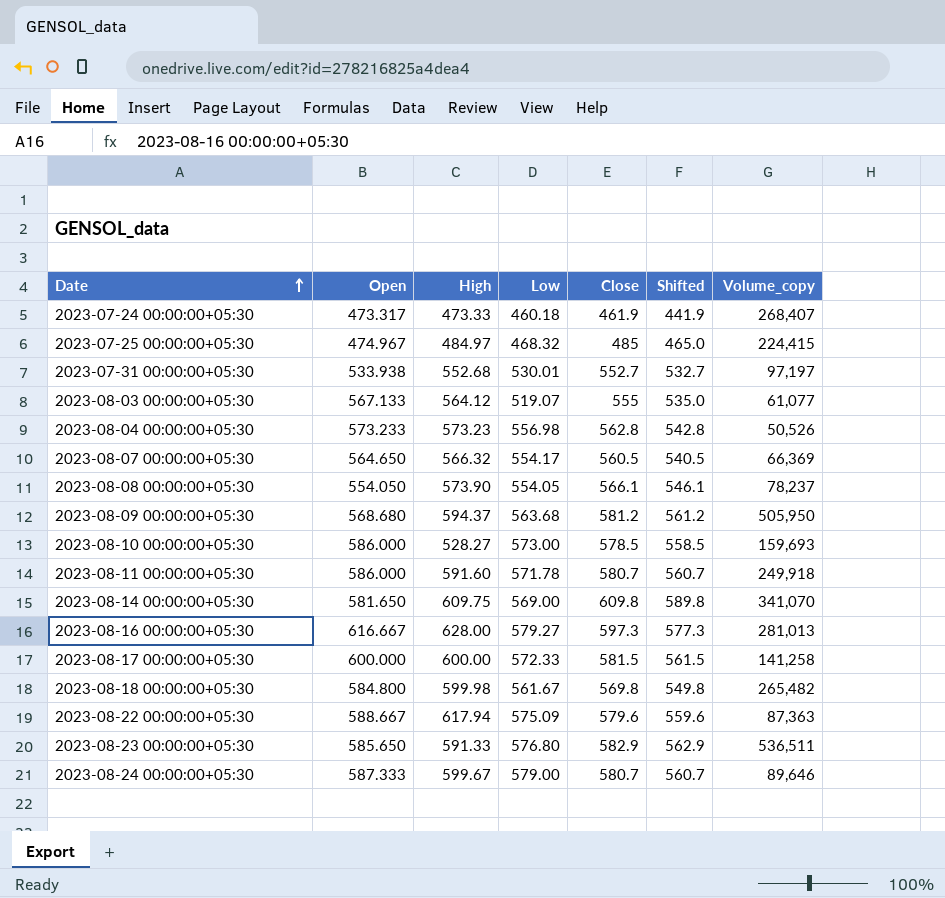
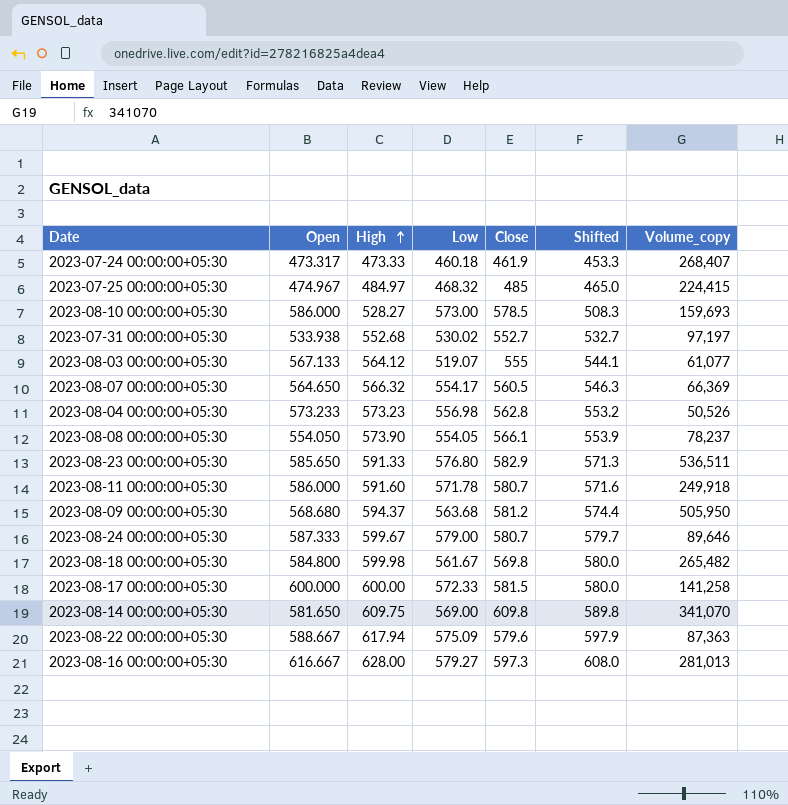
row order: Date ascending -> High ascending
column Shifted | formula: [Close] - 20 -> [High] - 20
2023-07-31 00:00:00+05:30 | Low: 530.01 -> 530.02

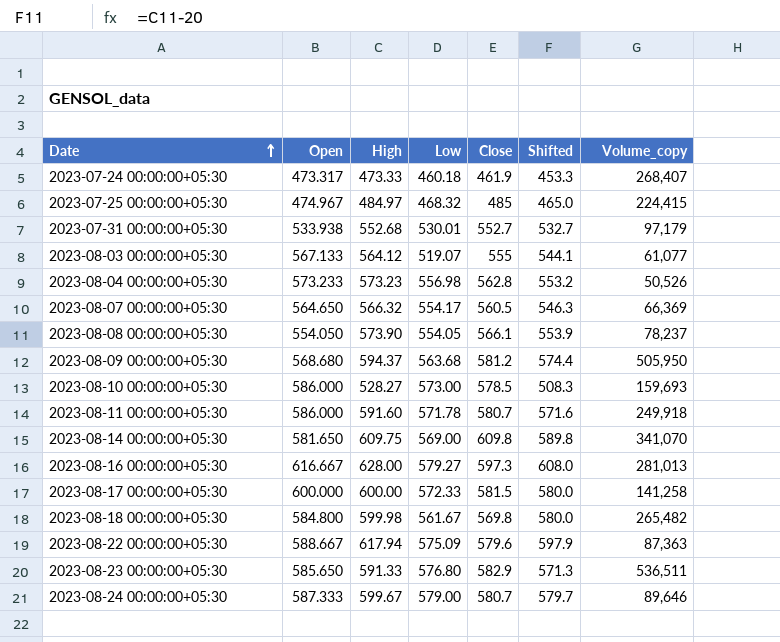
row order: High ascending -> Date ascending
2023-07-31 00:00:00+05:30 | Low: 530.02 -> 530.01
2023-07-31 00:00:00+05:30 | Volume_copy: 97,197 -> 97,179

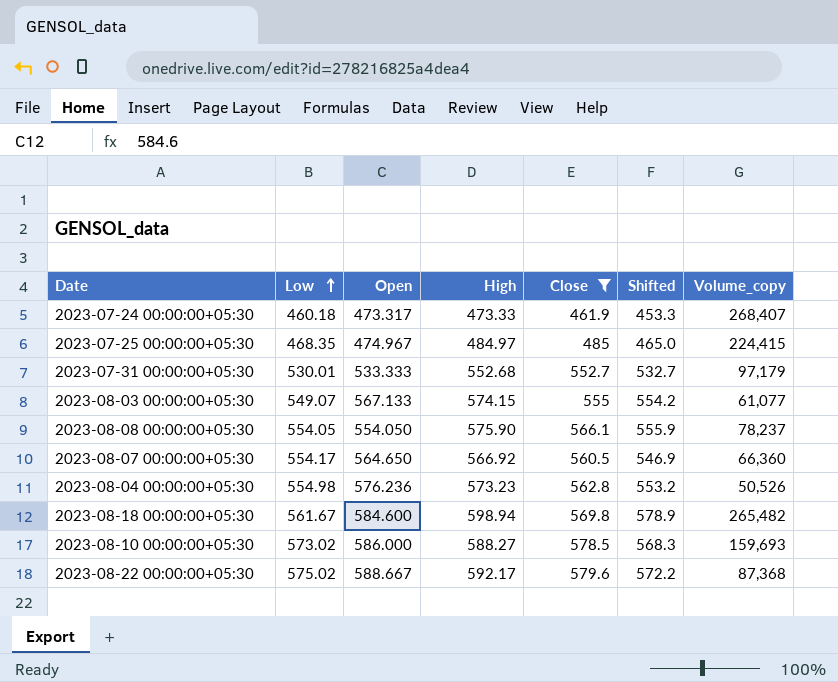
filter: none -> Close <= 579.6
row order: Date ascending -> Low ascending
column Low | position: 4 -> 2
2023-07-25 00:00:00+05:30 | Low: 468.32 -> 468.35
2023-07-31 00:00:00+05:30 | Open: 533.938 -> 533.333
2023-08-03 00:00:00+05:30 | Low: 519.07 -> 549.07
2023-08-03 00:00:00+05:30 | High: 564.12 -> 574.15
2023-08-03 00:00:00+05:30 | Shifted: 544.1 -> 554.2
2023-08-08 00:00:00+05:30 | High: 573.90 -> 575.90
2023-08-08 00:00:00+05:30 | Shifted: 553.9 -> 555.9
2023-08-07 00:00:00+05:30 | High: 566.32 -> 566.92
2023-08-07 00:00:00+05:30 | Shifted: 546.3 -> 546.9
2023-08-07 00:00:00+05:30 | Volume_copy: 66,369 -> 66,360
2023-08-04 00:00:00+05:30 | Low: 556.98 -> 554.98
2023-08-04 00:00:00+05:30 | Open: 573.233 -> 576.236
2023-08-18 00:00:00+05:30 | Open: 584.800 -> 584.600
2023-08-18 00:00:00+05:30 | High: 599.98 -> 598.94
2023-08-18 00:00:00+05:30 | Shifted: 580.0 -> 578.9
2023-08-10 00:00:00+05:30 | Low: 573.00 -> 573.02
2023-08-10 00:00:00+05:30 | High: 528.27 -> 588.27
2023-08-10 00:00:00+05:30 | Shifted: 508.3 -> 568.3
2023-08-22 00:00:00+05:30 | Low: 575.09 -> 575.02
2023-08-22 00:00:00+05:30 | High: 617.94 -> 592.17
2023-08-22 00:00:00+05:30 | Shifted: 597.9 -> 572.2
2023-08-22 00:00:00+05:30 | Volume_copy: 87,363 -> 87,368

